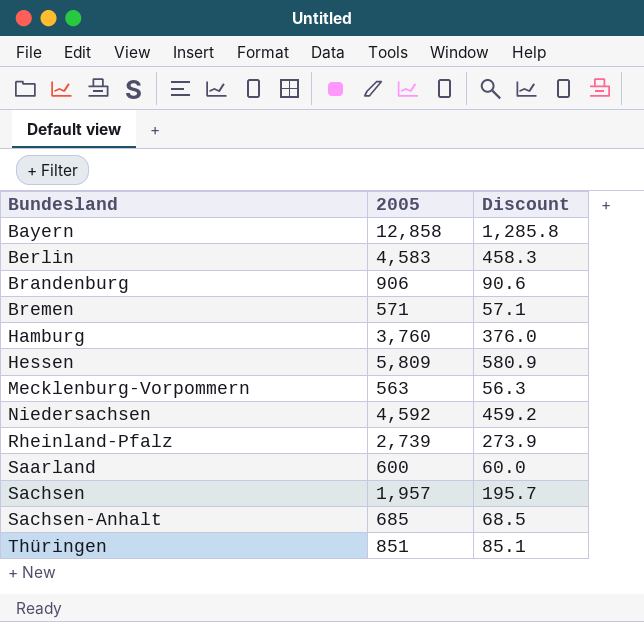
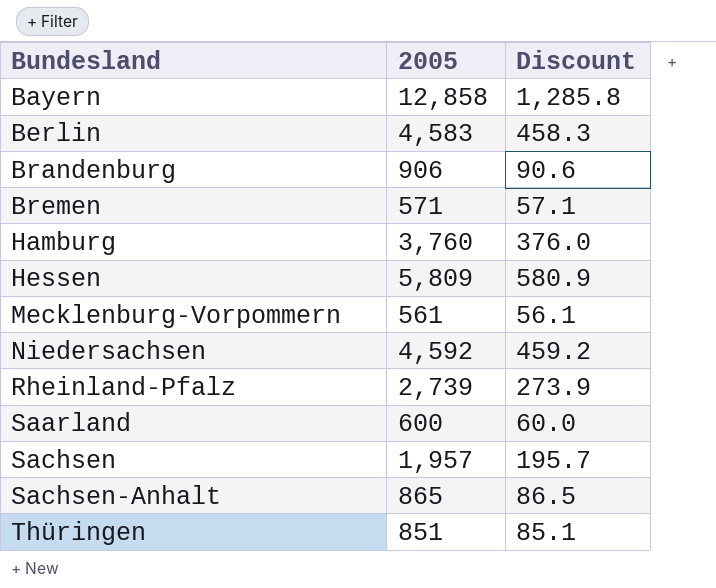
Mecklenburg-Vorpommern | 2005: 563 -> 561
Mecklenburg-Vorpommern | Discount: 56.3 -> 56.1
Sachsen-Anhalt | 2005: 685 -> 865
Sachsen-Anhalt | Discount: 68.5 -> 86.5

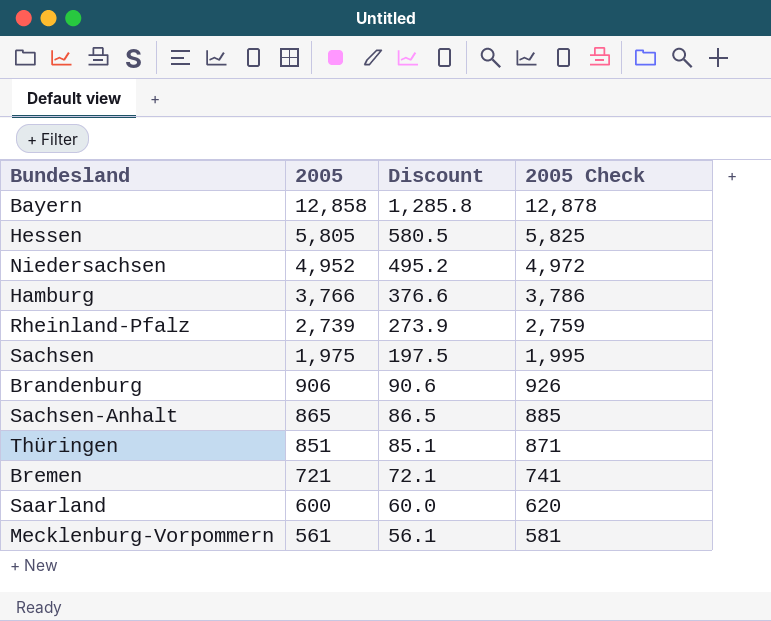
row order: Bundesland ascending -> 2005 descending
column 2005 Check | formula: none -> [2005] + 20
row Berlin: 4,583 | 458.3 -> none
Hessen | 2005: 5,809 -> 5,805
Hessen | Discount: 580.9 -> 580.5
Niedersachsen | 2005: 4,592 -> 4,952
Niedersachsen | Discount: 459.2 -> 495.2
Hamburg | 2005: 3,760 -> 3,766
Hamburg | Discount: 376.0 -> 376.6
Sachsen | 2005: 1,957 -> 1,975
Sachsen | Discount: 195.7 -> 197.5
Bremen | 2005: 571 -> 721
Bremen | Discount: 57.1 -> 72.1

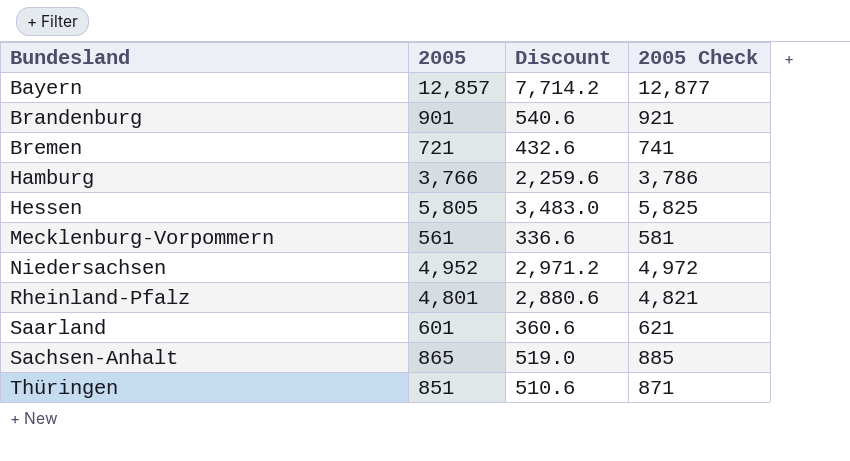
row order: 2005 descending -> Bundesland ascending
column Discount | formula: [2005] * 0.1 -> [2005] * 0.6
row Sachsen: 1,975 | 197.5 | 1,995 -> none
Bayern | 2005: 12,858 -> 12,857
Bayern | 2005 Check: 12,878 -> 12,877
Brandenburg | 2005: 906 -> 901
Brandenburg | 2005 Check: 926 -> 921
Rheinland-Pfalz | 2005: 2,739 -> 4,801
Rheinland-Pfalz | 2005 Check: 2,759 -> 4,821
Saarland | 2005: 600 -> 601
Saarland | 2005 Check: 620 -> 621

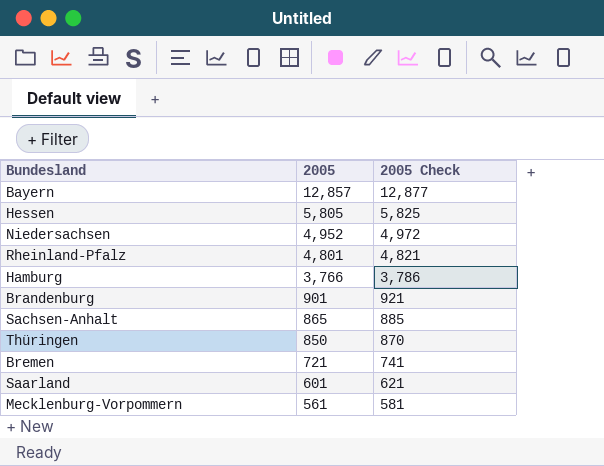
row order: Bundesland ascending -> 2005 descending
column Discount | formula: [2005] * 0.6 -> none
Thüringen | 2005: 851 -> 850
Thüringen | 2005 Check: 871 -> 870

